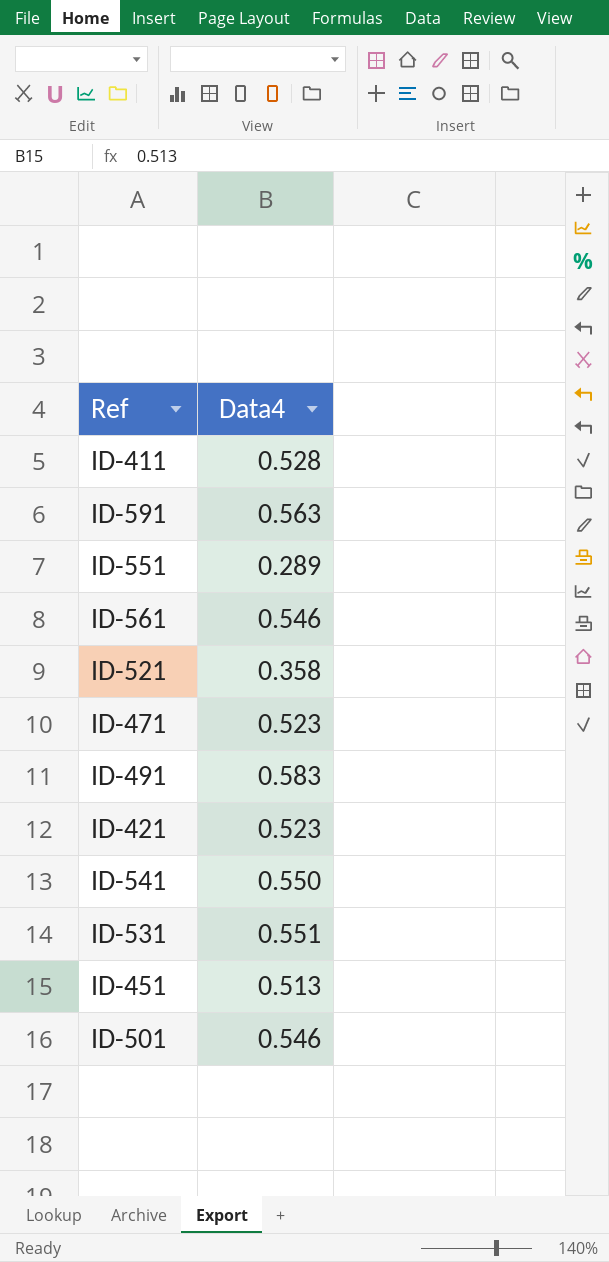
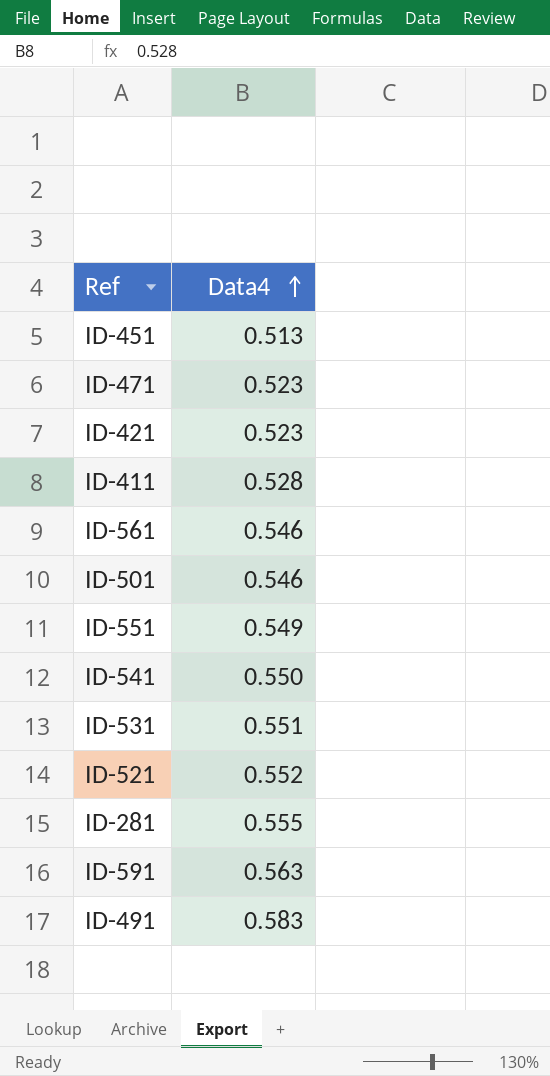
row order: none -> Data4 ascending
ID-551 | Data4: 0.289 -> 0.549
ID-521 | Data4: 0.358 -> 0.552
row ID-281: none -> 0.555

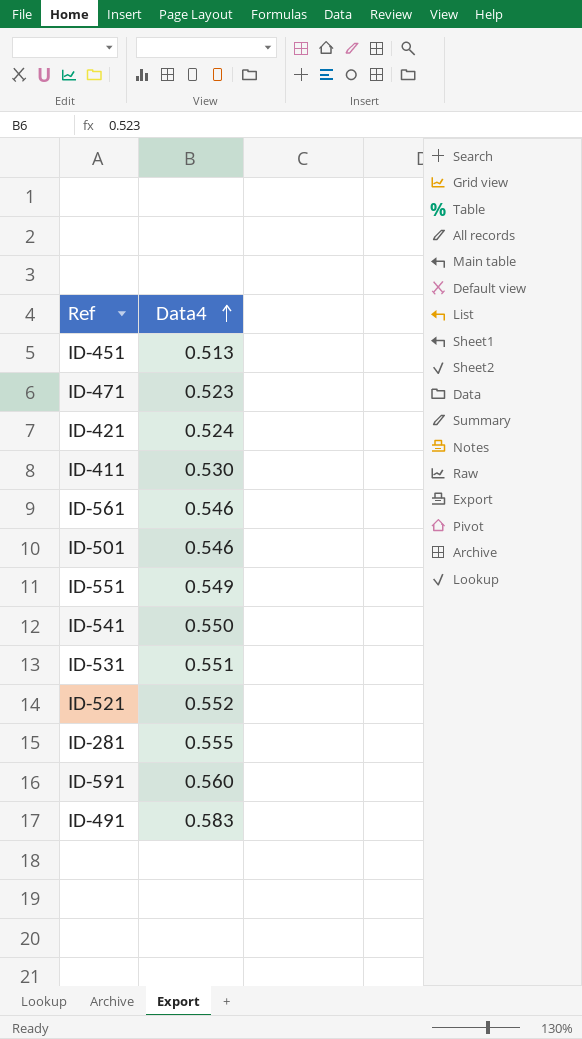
ID-421 | Data4: 0.523 -> 0.524
ID-411 | Data4: 0.528 -> 0.530
ID-591 | Data4: 0.563 -> 0.560

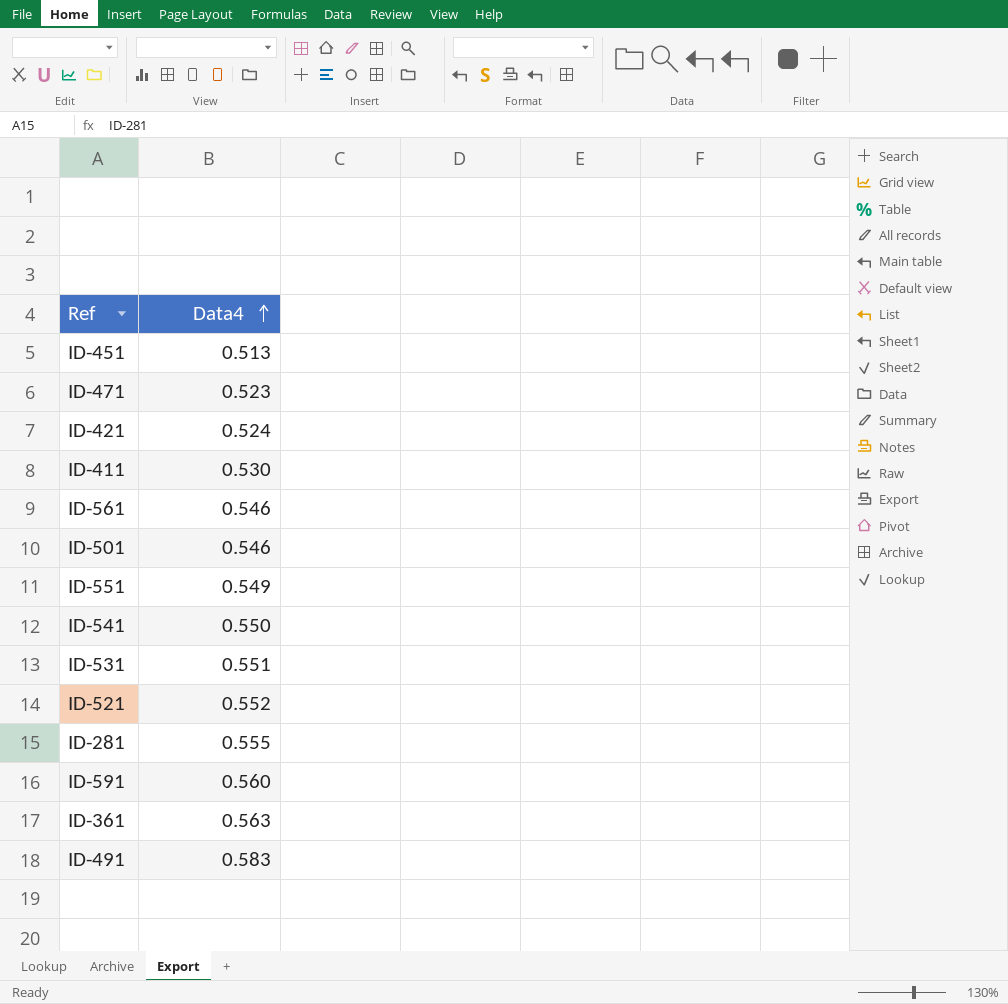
row ID-361: none -> 0.563

